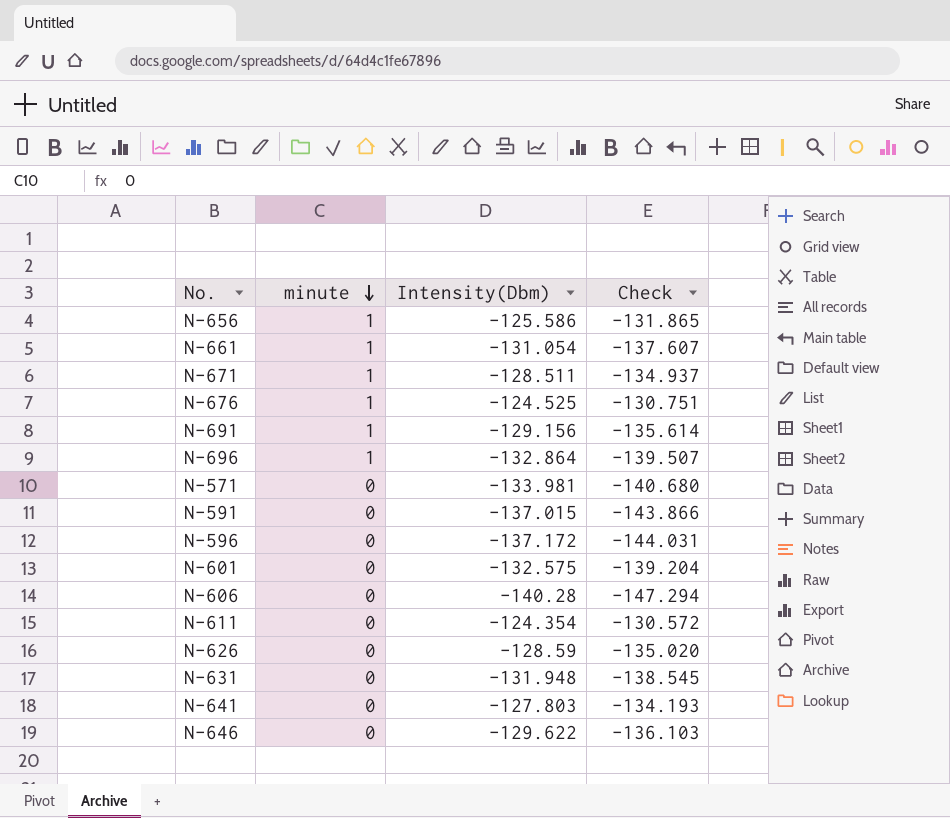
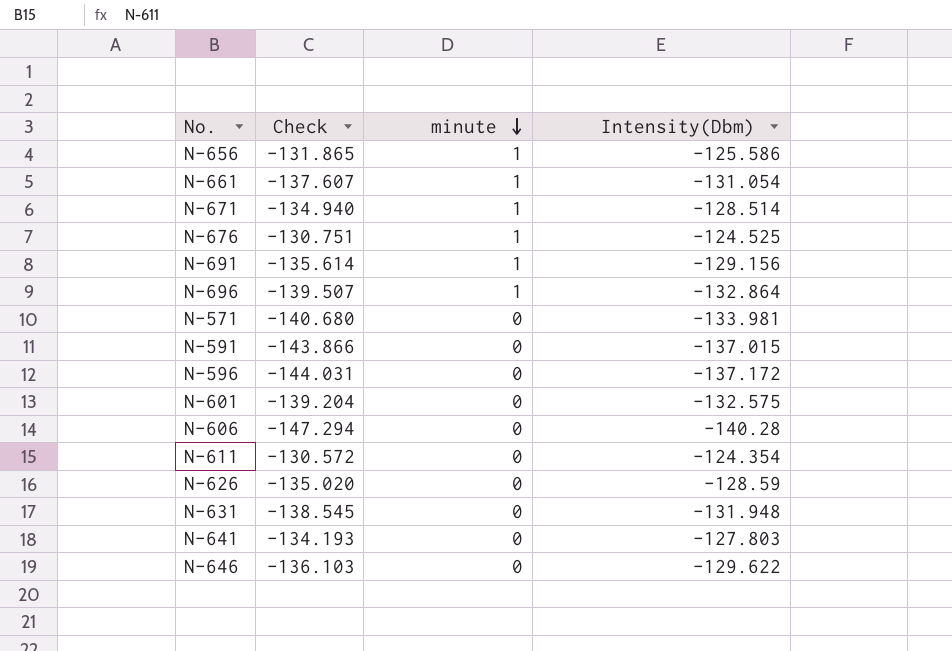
column Check | position: 4 -> 2
N-671 | Check: -134.937 -> -134.940
N-671 | Intensity(Dbm): -128.511 -> -128.514

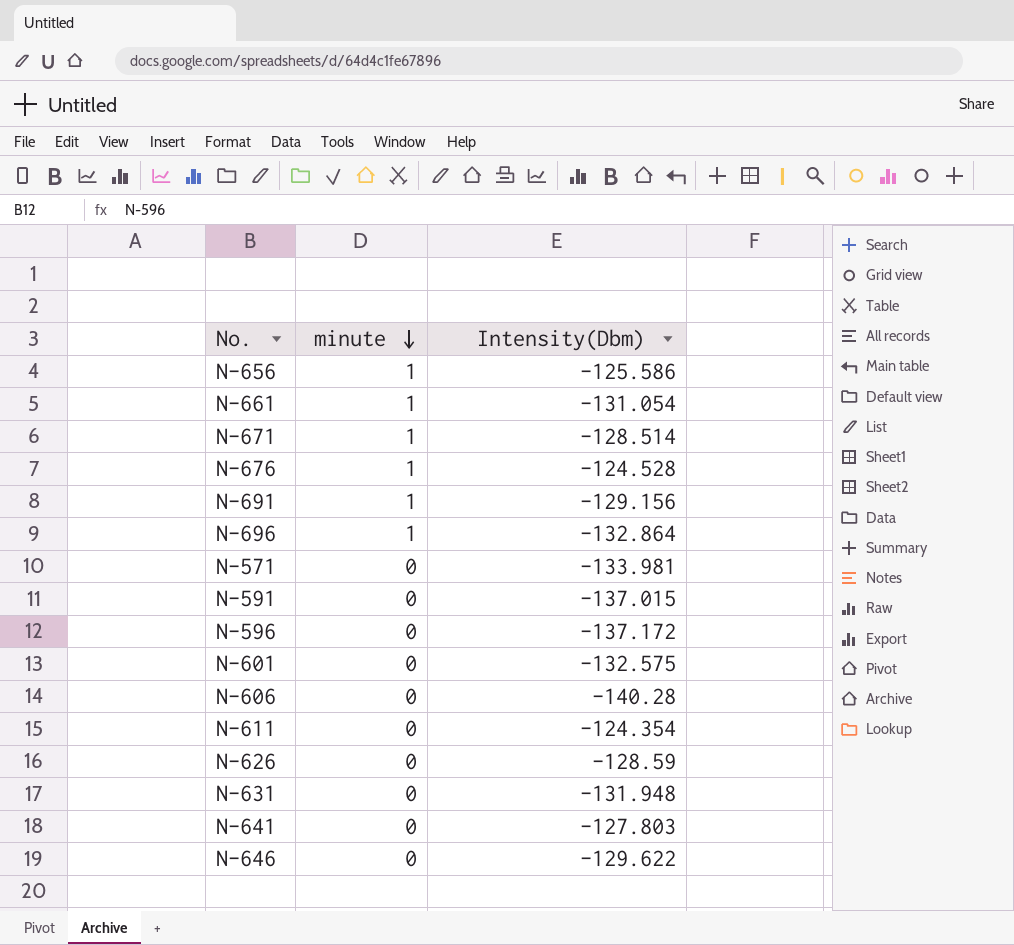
column Check | formula: [Intensity(Dbm)] * 1.05 -> none
N-676 | Intensity(Dbm): -124.525 -> -124.528

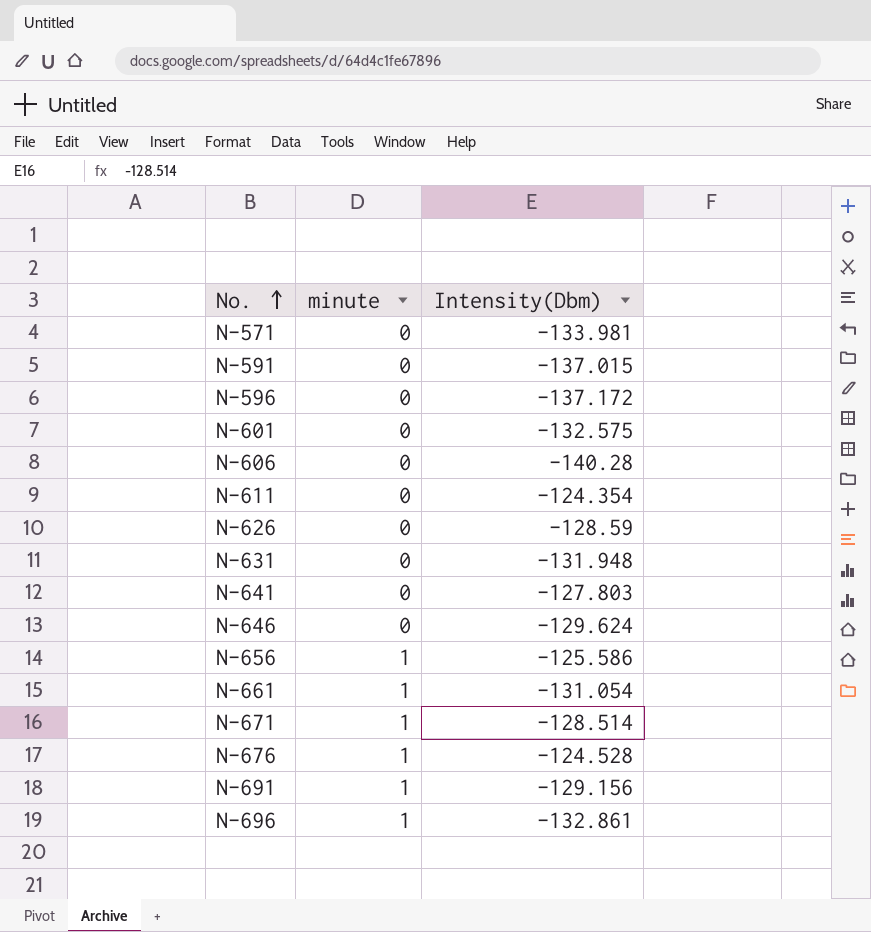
row order: minute descending -> No. ascending
N-646 | Intensity(Dbm): -129.622 -> -129.624
N-696 | Intensity(Dbm): -132.864 -> -132.861

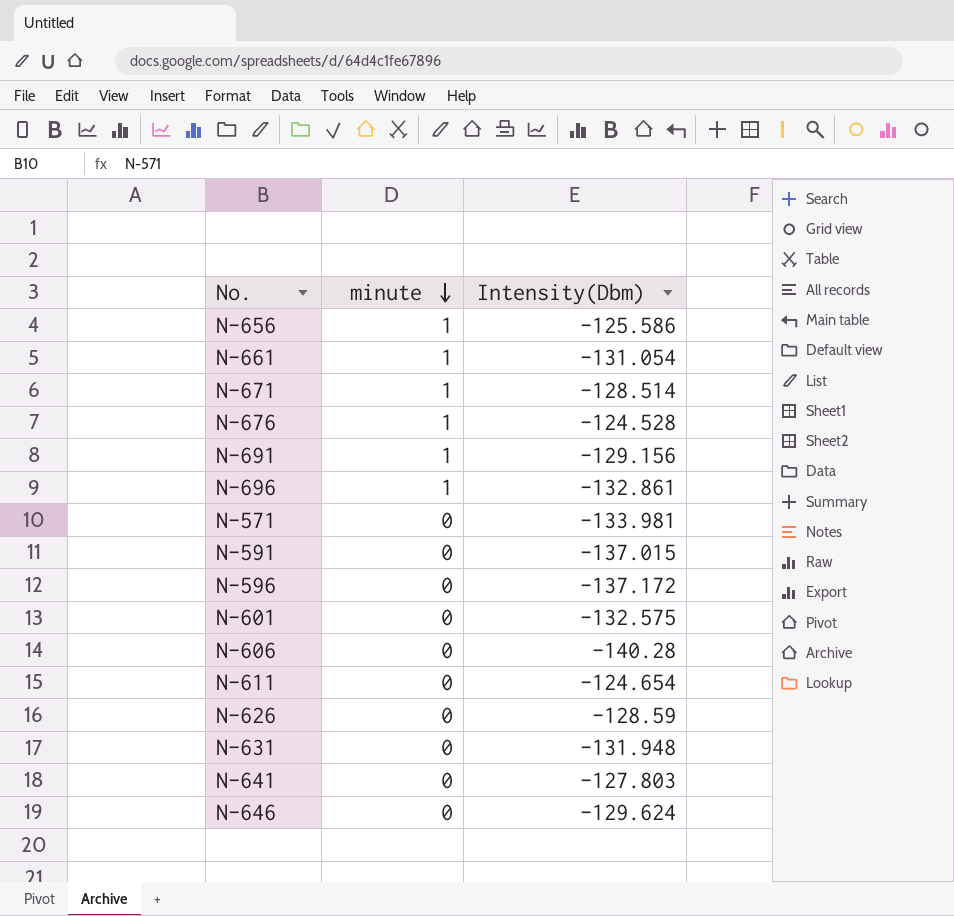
row order: No. ascending -> minute descending
N-611 | Intensity(Dbm): -124.354 -> -124.654

